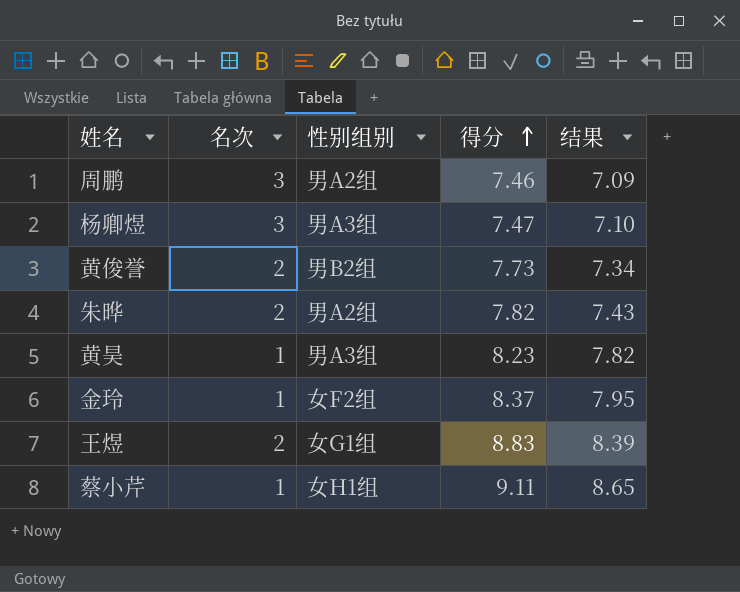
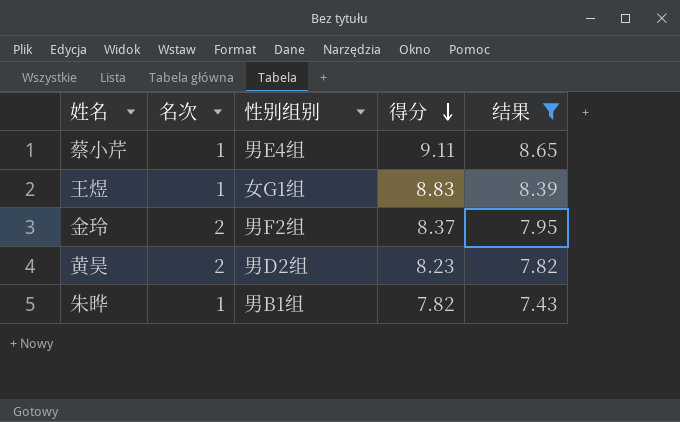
filter: none -> 结果 >= 7.43
row order: 得分 ascending -> 得分 descending
蔡小芹 | 性别组别: 女H1组 -> 男E4组
王煜 | 名次: 2 -> 1
金玲 | 名次: 1 -> 2
金玲 | 性别组别: 女F2组 -> 男F2组
黄昊 | 名次: 1 -> 2
黄昊 | 性别组别: 男A3组 -> 男D2组
朱晔 | 名次: 2 -> 1
朱晔 | 性别组别: 男A2组 -> 男B1组

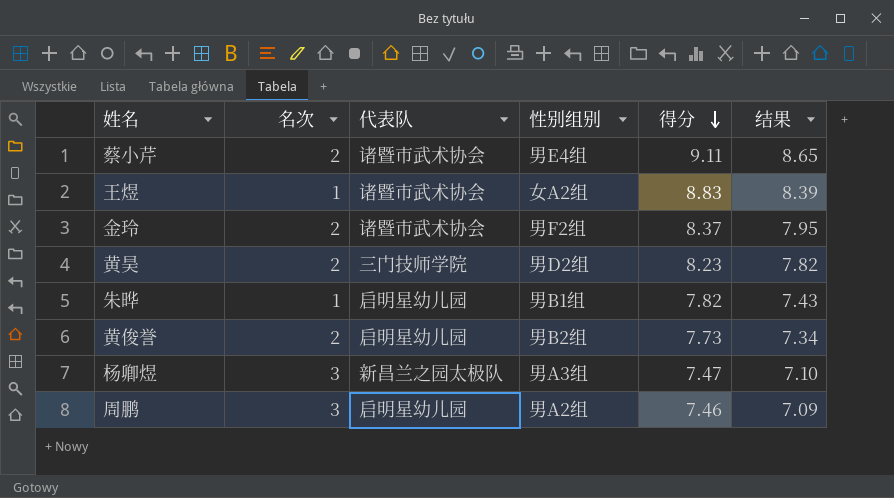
filter: 结果 >= 7.43 -> none
column 代表队 | position: none -> 3
蔡小芹 | 名次: 1 -> 2
王煜 | 性别组别: 女G1组 -> 女A2组

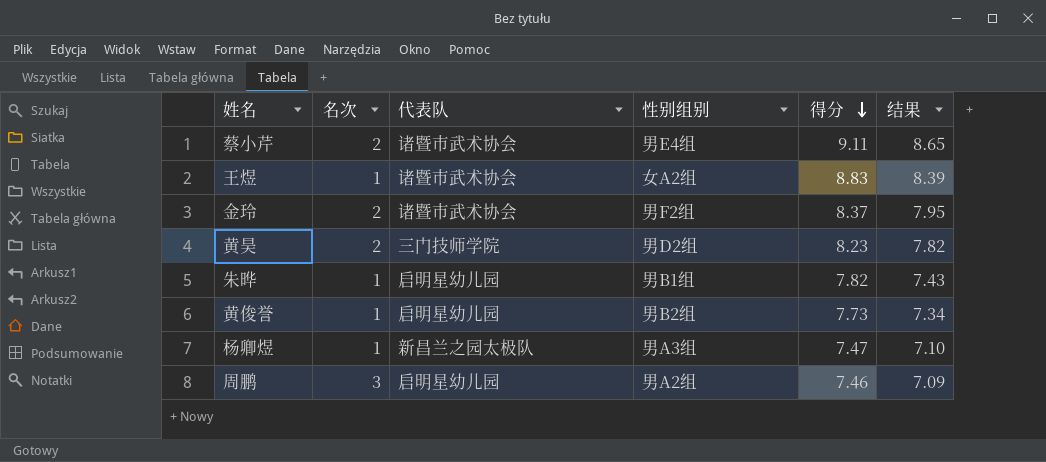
黄俊誉 | 名次: 2 -> 1
杨卿煜 | 名次: 3 -> 1

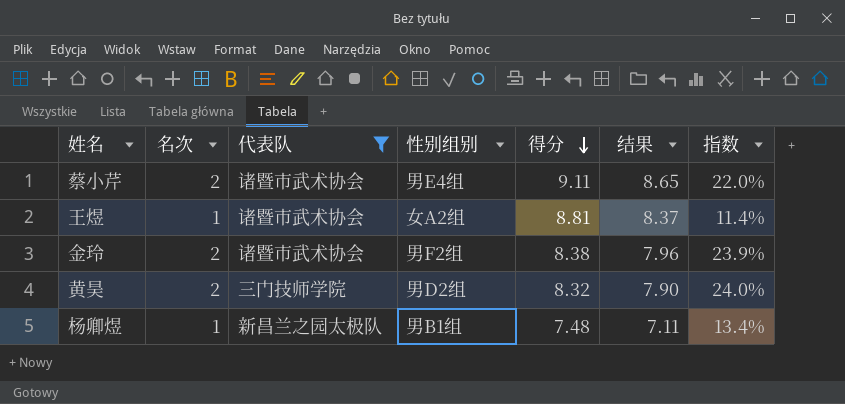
filter: none -> 代表队 != 启明星幼儿园
column 指数 | formula: none -> [名次] / [得分]
王煜 | 得分: 8.83 -> 8.81
王煜 | 结果: 8.39 -> 8.37
金玲 | 得分: 8.37 -> 8.38
金玲 | 结果: 7.95 -> 7.96
黄昊 | 得分: 8.23 -> 8.32
黄昊 | 结果: 7.82 -> 7.90
杨卿煜 | 性别组别: 男A3组 -> 男B1组
杨卿煜 | 得分: 7.47 -> 7.48
杨卿煜 | 结果: 7.10 -> 7.11

